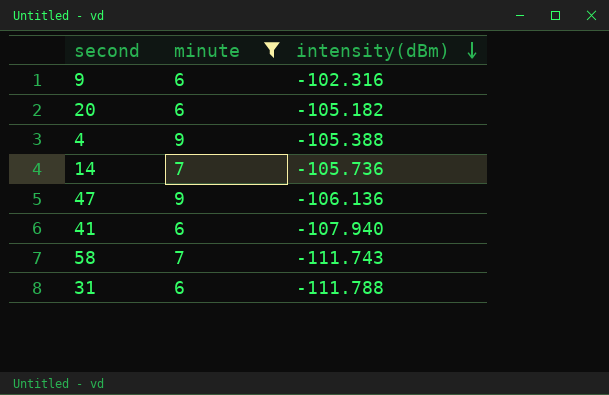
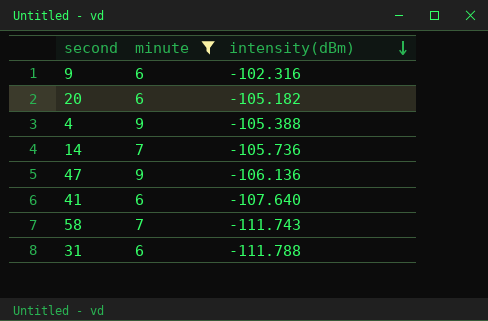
41 | intensity(dBm): -107.940 -> -107.640

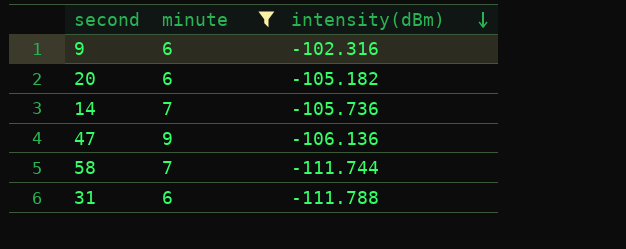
row 4: 9 | -105.388 -> none
row 41: 6 | -107.640 -> none
58 | intensity(dBm): -111.743 -> -111.744

